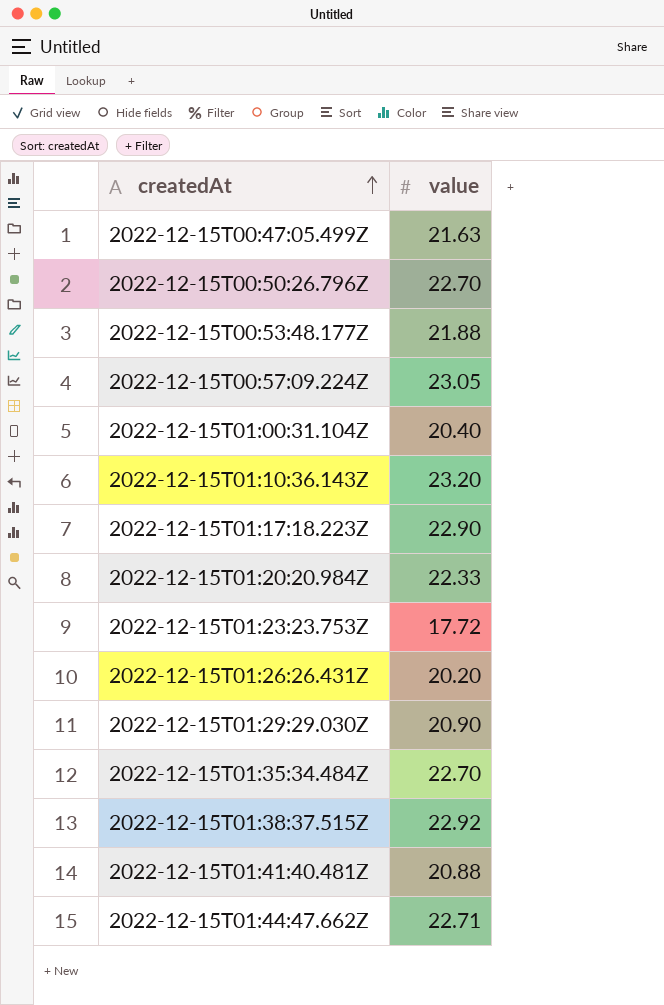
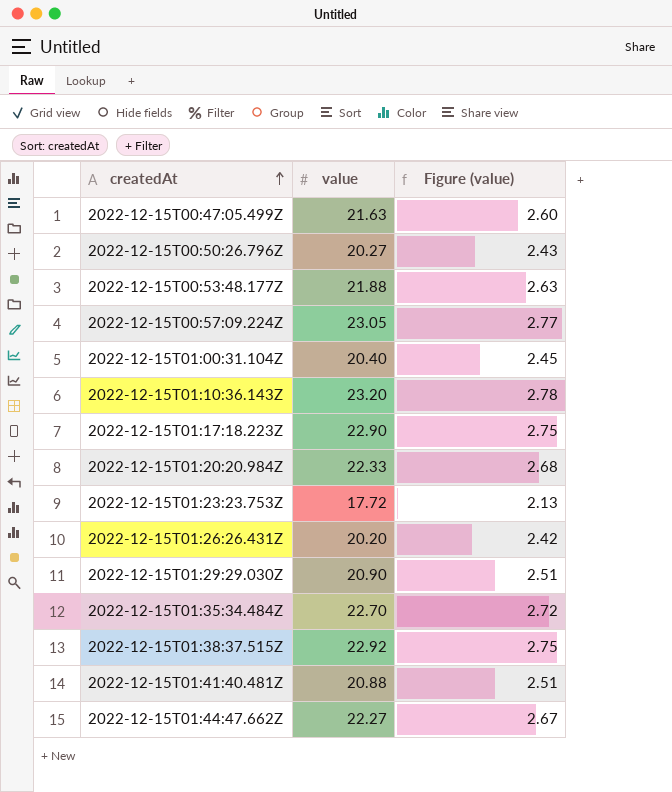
column Figure (value) | formula: none -> [value] * 0.12
2022-12-15T00:50:26.796Z | value: 22.70 -> 20.27
2022-12-15T01:44:47.662Z | value: 22.71 -> 22.27

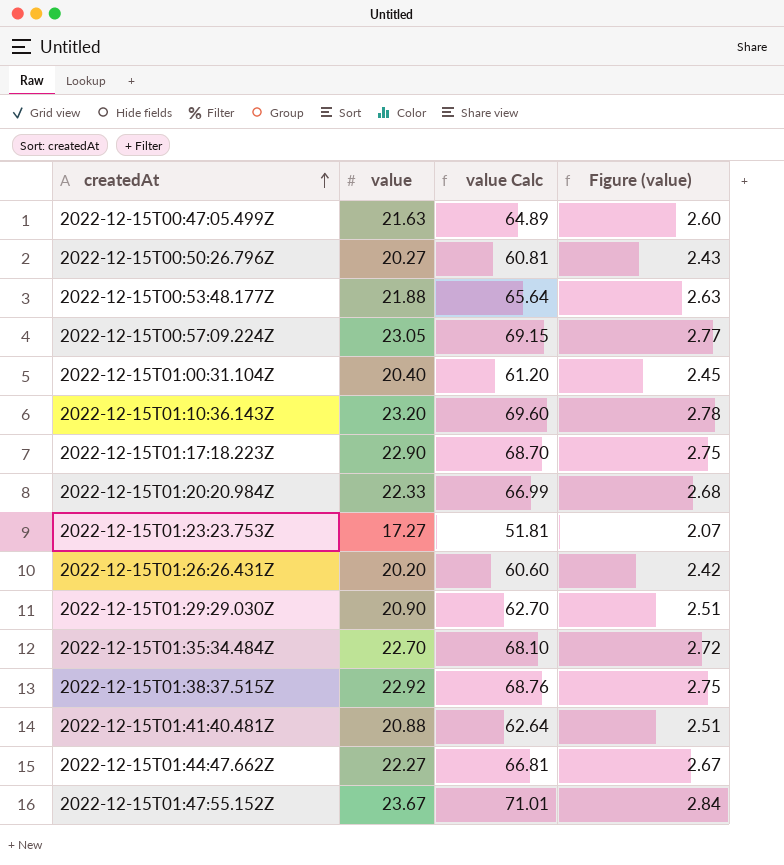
column value Calc | formula: none -> [value] * 3
2022-12-15T01:23:23.753Z | value: 17.72 -> 17.27
2022-12-15T01:23:23.753Z | Figure (value): 2.13 -> 2.07
row 2022-12-15T01:47:55.152Z: none -> 23.67 | 71.01 | 2.84

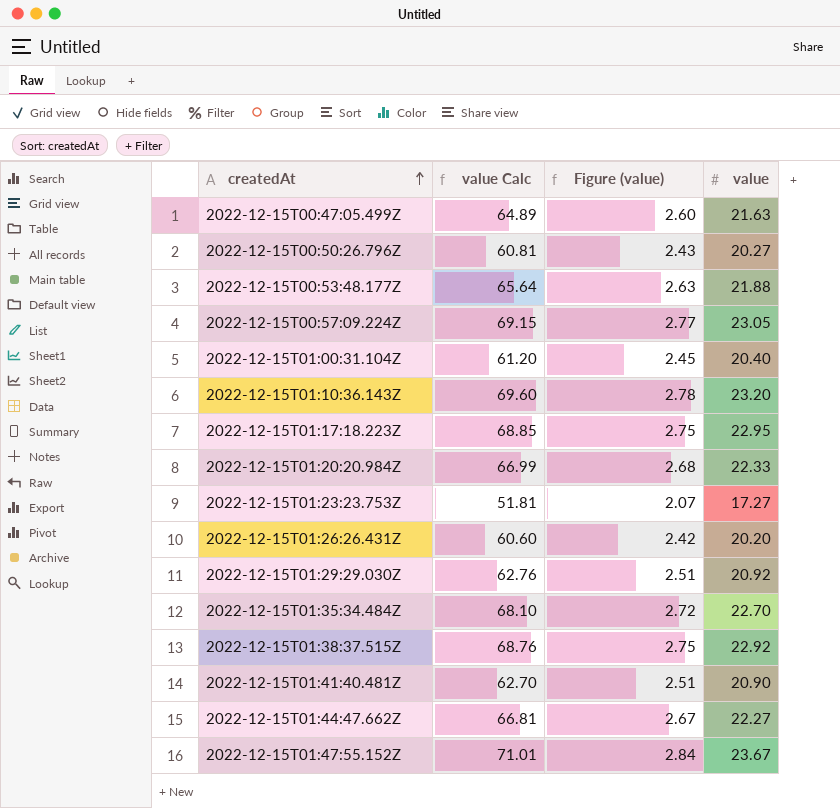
column value | position: 2 -> 4
2022-12-15T01:17:18.223Z | value Calc: 68.70 -> 68.85
2022-12-15T01:17:18.223Z | value: 22.90 -> 22.95
2022-12-15T01:29:29.030Z | value Calc: 62.70 -> 62.76
2022-12-15T01:29:29.030Z | value: 20.90 -> 20.92
2022-12-15T01:41:40.481Z | value Calc: 62.64 -> 62.70
2022-12-15T01:41:40.481Z | value: 20.88 -> 20.90

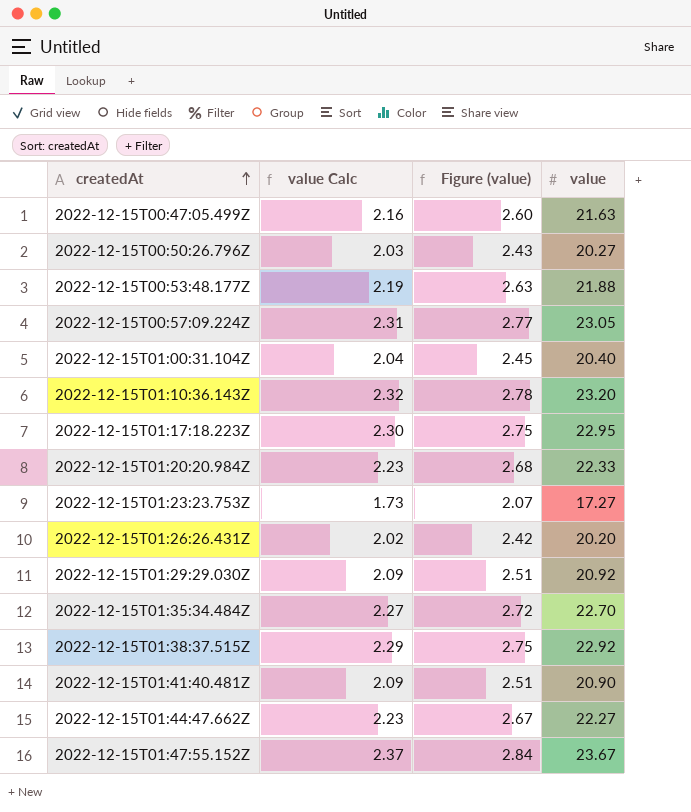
column value Calc | formula: [value] * 3 -> [value] * 0.1

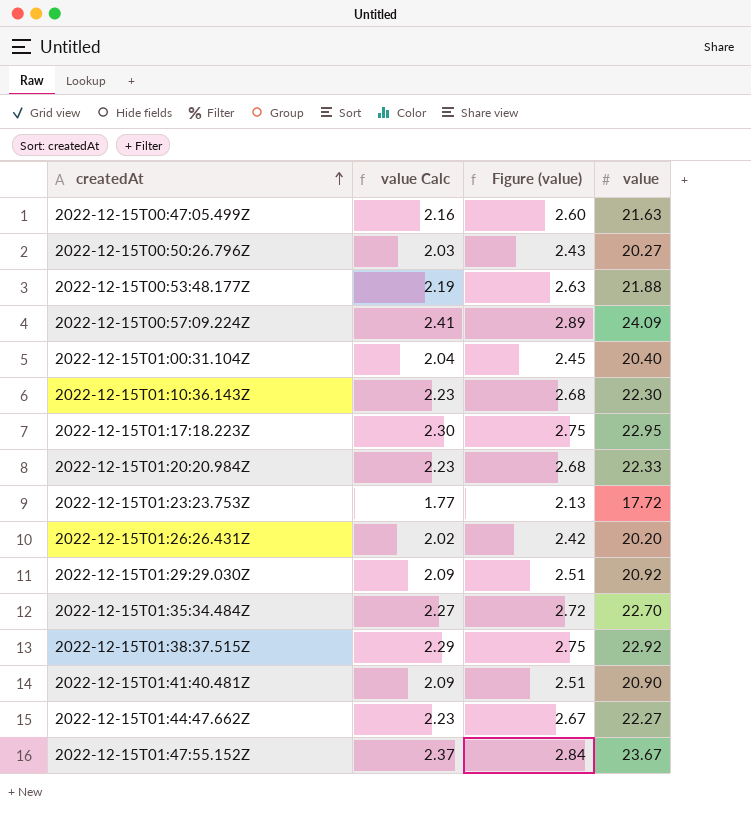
2022-12-15T00:57:09.224Z | value Calc: 2.31 -> 2.41
2022-12-15T00:57:09.224Z | Figure (value): 2.77 -> 2.89
2022-12-15T00:57:09.224Z | value: 23.05 -> 24.09
2022-12-15T01:10:36.143Z | value Calc: 2.32 -> 2.23
2022-12-15T01:10:36.143Z | Figure (value): 2.78 -> 2.68
2022-12-15T01:10:36.143Z | value: 23.20 -> 22.30
2022-12-15T01:23:23.753Z | value Calc: 1.73 -> 1.77
2022-12-15T01:23:23.753Z | Figure (value): 2.07 -> 2.13
2022-12-15T01:23:23.753Z | value: 17.27 -> 17.72

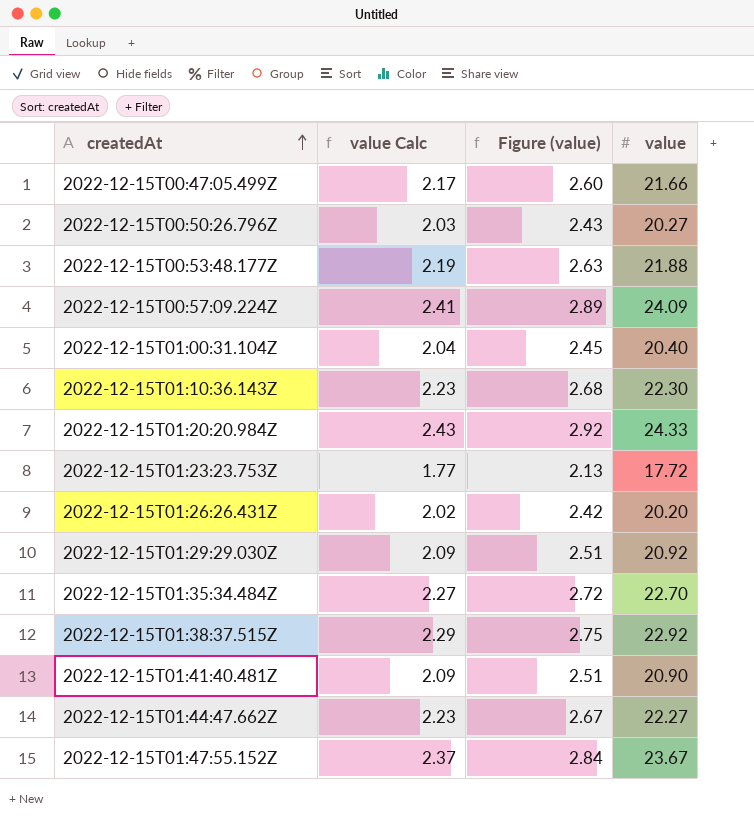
row 2022-12-15T01:17:18.223Z: 2.30 | 2.75 | 22.95 -> none
2022-12-15T00:47:05.499Z | value Calc: 2.16 -> 2.17
2022-12-15T00:47:05.499Z | value: 21.63 -> 21.66
2022-12-15T01:20:20.984Z | value Calc: 2.23 -> 2.43
2022-12-15T01:20:20.984Z | Figure (value): 2.68 -> 2.92
2022-12-15T01:20:20.984Z | value: 22.33 -> 24.33

